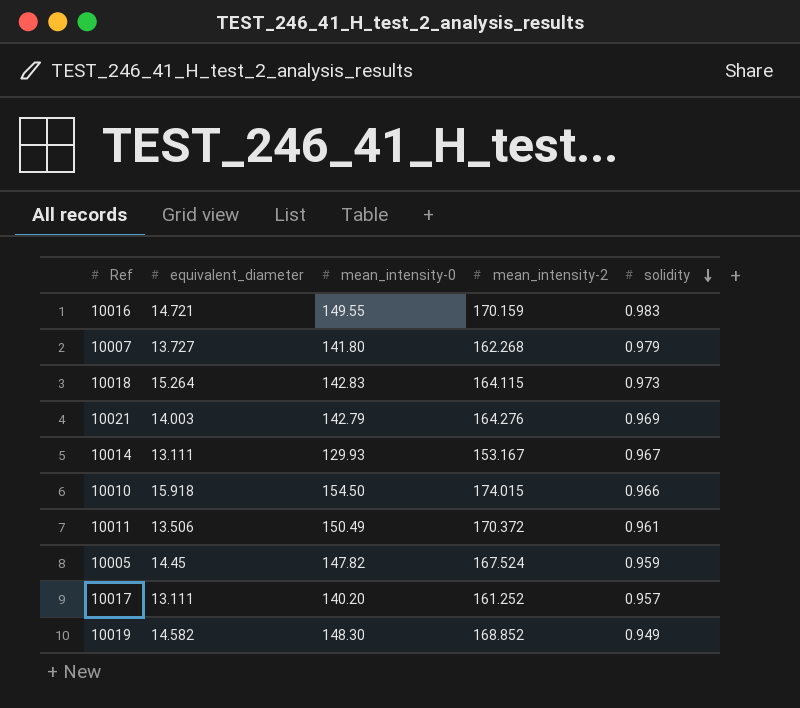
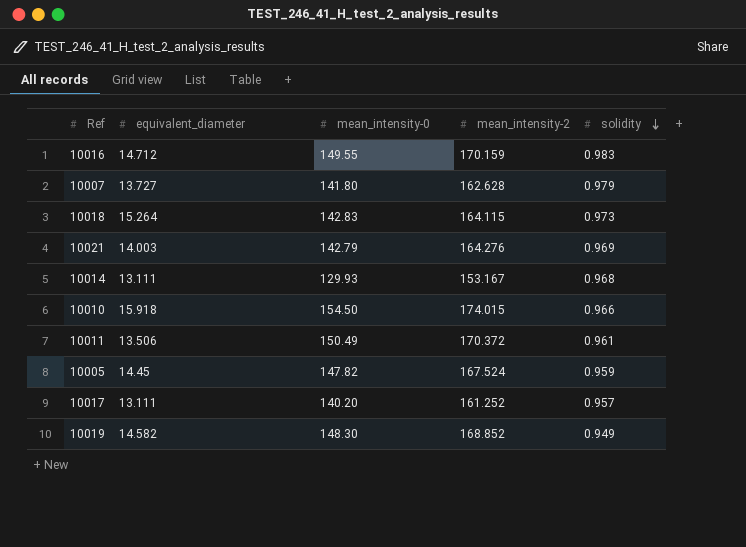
10016 | equivalent_diameter: 14.721 -> 14.712
10007 | mean_intensity-2: 162.268 -> 162.628
10014 | solidity: 0.967 -> 0.968

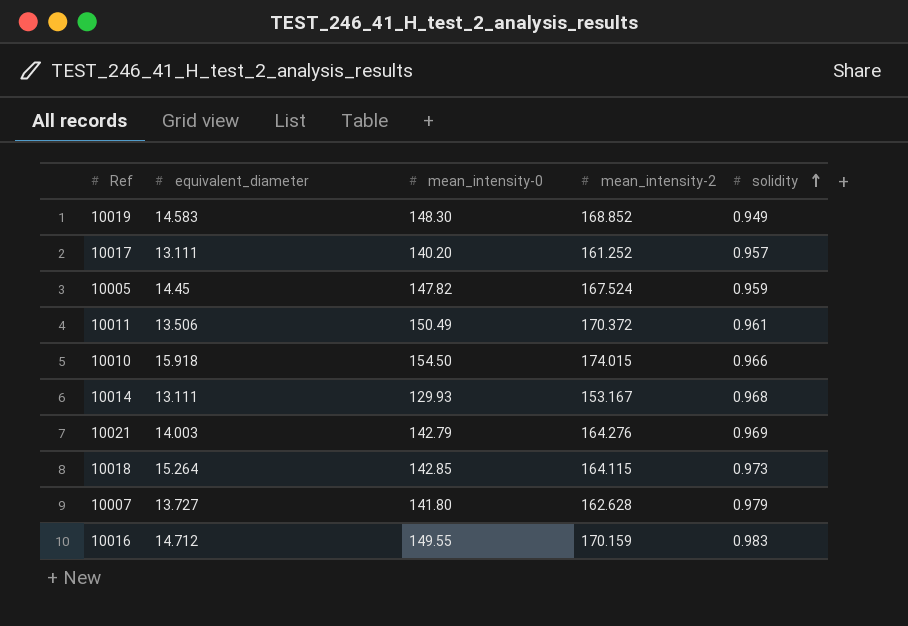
row order: solidity descending -> solidity ascending
10019 | equivalent_diameter: 14.582 -> 14.583
10018 | mean_intensity-0: 142.83 -> 142.85

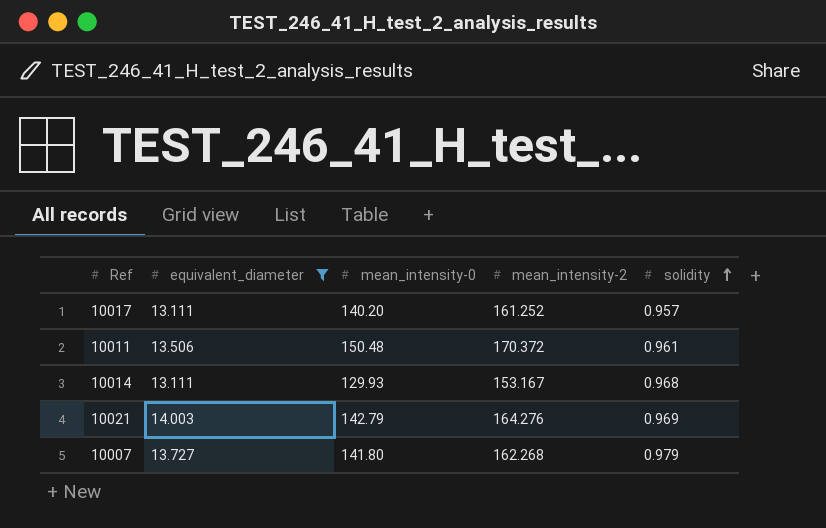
filter: none -> equivalent_diameter <= 14.003
10011 | mean_intensity-0: 150.49 -> 150.48
10007 | mean_intensity-2: 162.628 -> 162.268

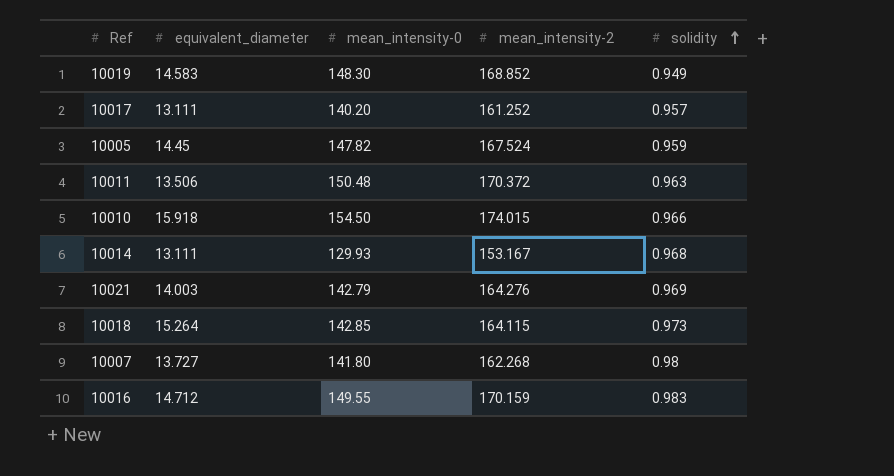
filter: equivalent_diameter <= 14.003 -> none
10011 | solidity: 0.961 -> 0.963
10007 | solidity: 0.979 -> 0.98

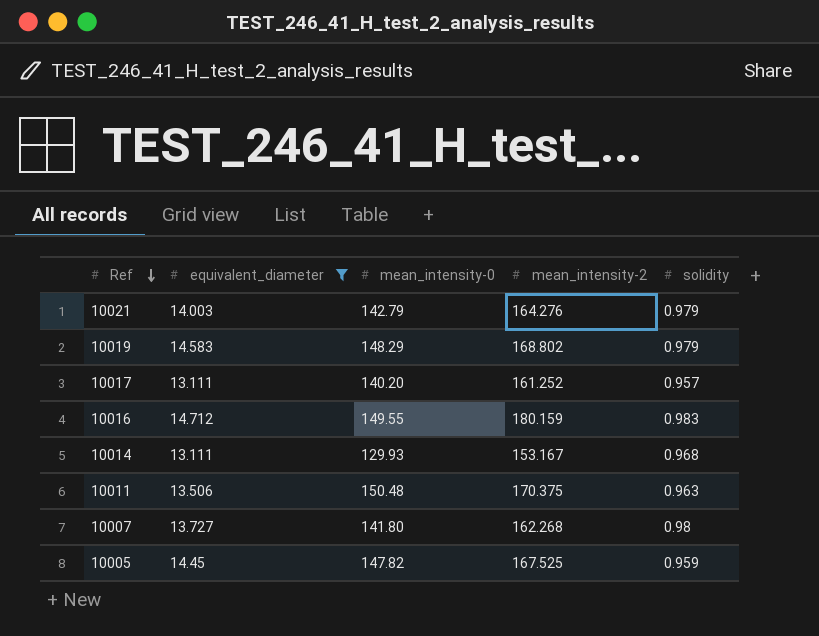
filter: none -> equivalent_diameter <= 14.712
row order: solidity ascending -> Ref descending
10021 | solidity: 0.969 -> 0.979
10019 | mean_intensity-0: 148.30 -> 148.29
10019 | mean_intensity-2: 168.852 -> 168.802
10019 | solidity: 0.949 -> 0.979
10016 | mean_intensity-2: 170.159 -> 180.159
10011 | mean_intensity-2: 170.372 -> 170.375
10005 | mean_intensity-2: 167.524 -> 167.525

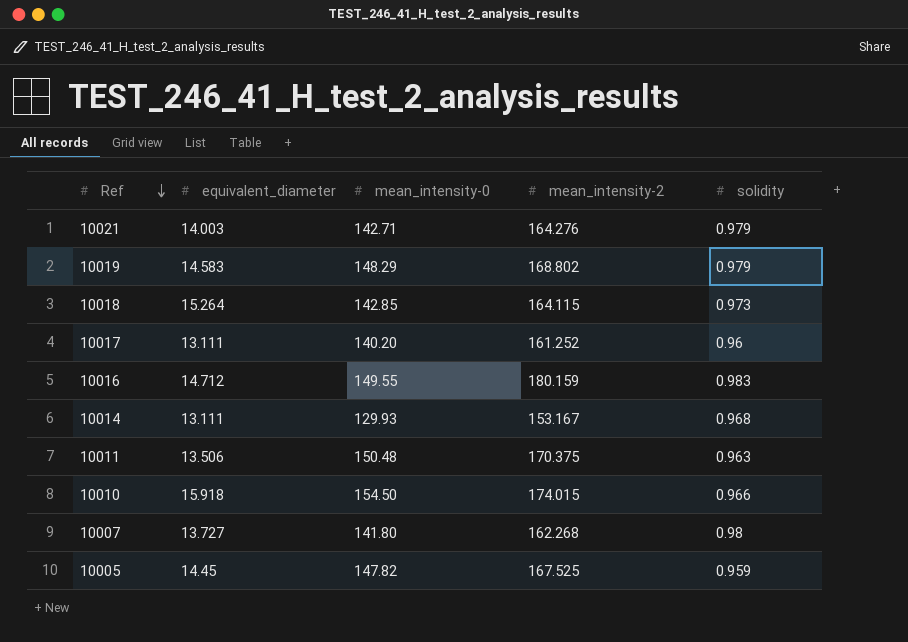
filter: equivalent_diameter <= 14.712 -> none
10021 | mean_intensity-0: 142.79 -> 142.71
10017 | solidity: 0.957 -> 0.96

